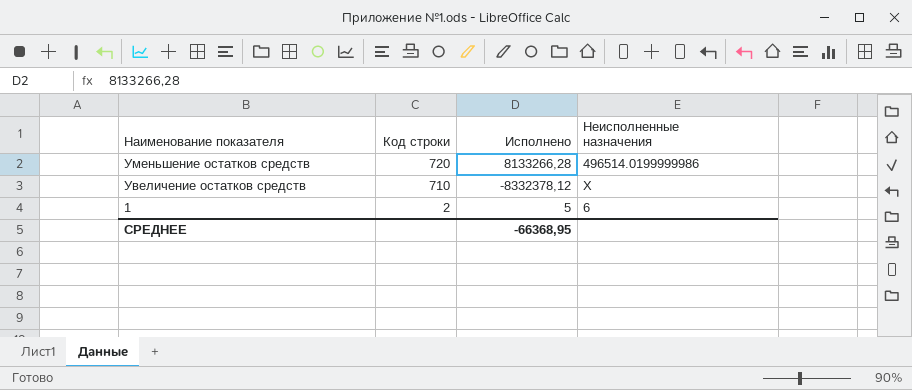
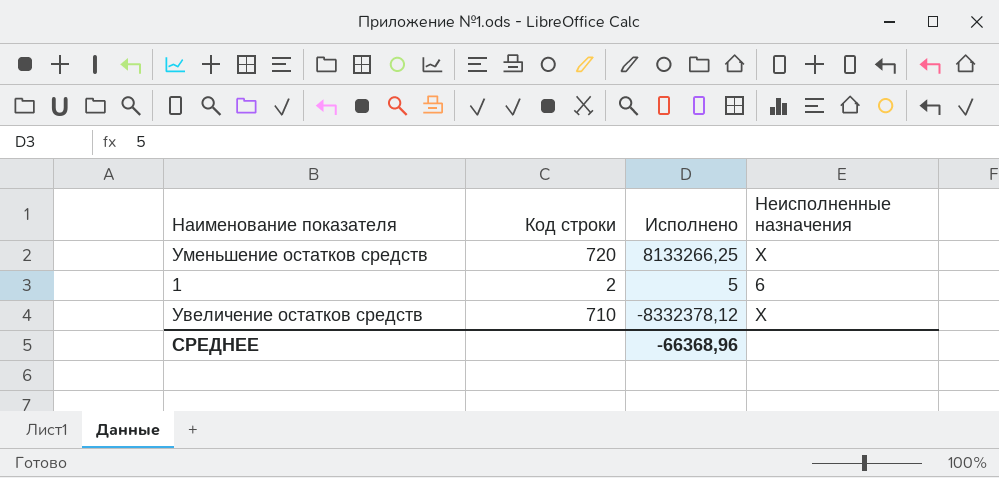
row order: Наименование показателя descending -> Исполнено descending
Уменьшение остатков средств | Исполнено: 8133266,28 -> 8133266,25
Уменьшение остатков средств | Неисполненные назначения: 496514.0199999986 -> X
СРЕДНЕЕ | Исполнено: -66368,95 -> -66368,96

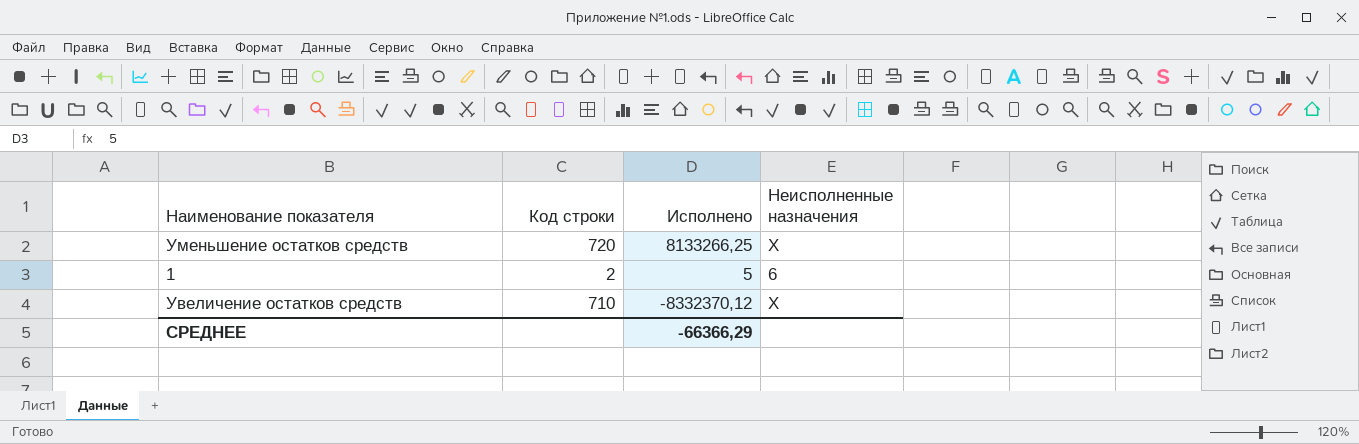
Увеличение остатков средств | Исполнено: -8332378,12 -> -8332370,12
СРЕДНЕЕ | Исполнено: -66368,96 -> -66366,29

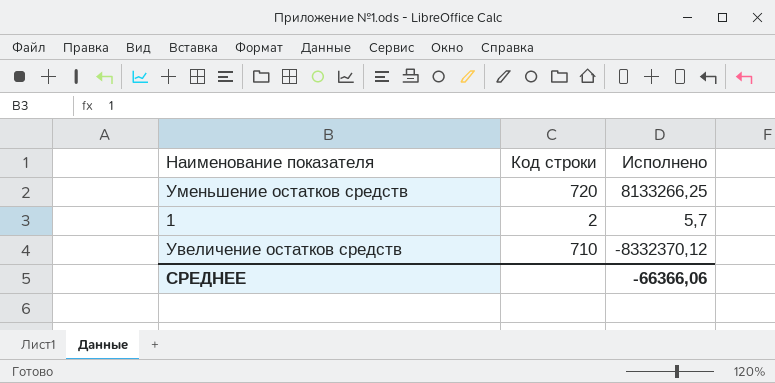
column Неисполненные назначения | position: 4 -> none
1 | Исполнено: 5 -> 5,7
СРЕДНЕЕ | Исполнено: -66366,29 -> -66366,06

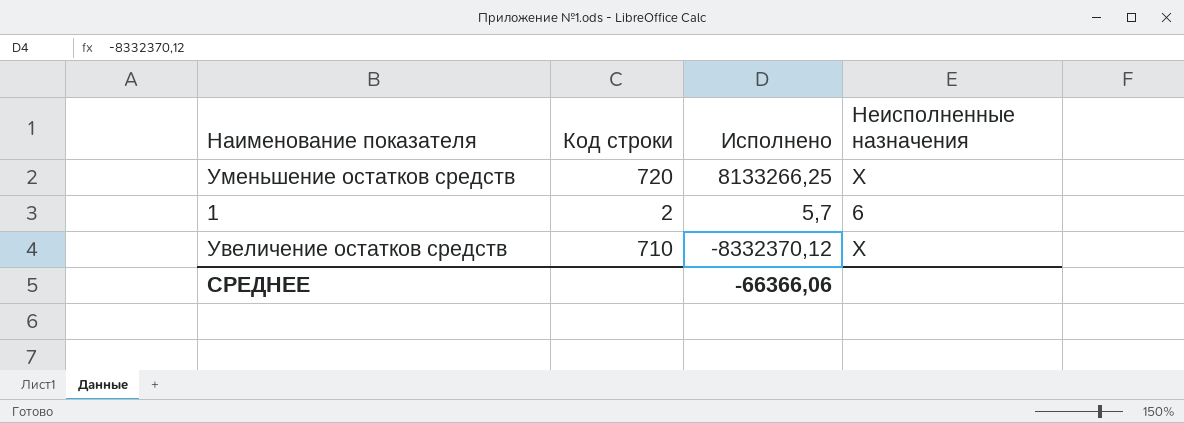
column Неисполненные назначения | position: none -> 4

